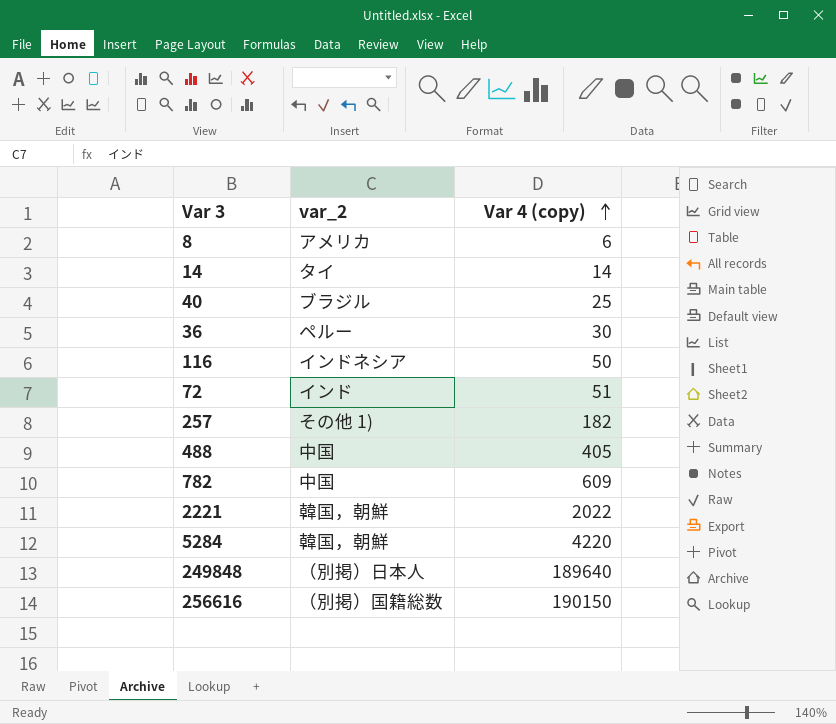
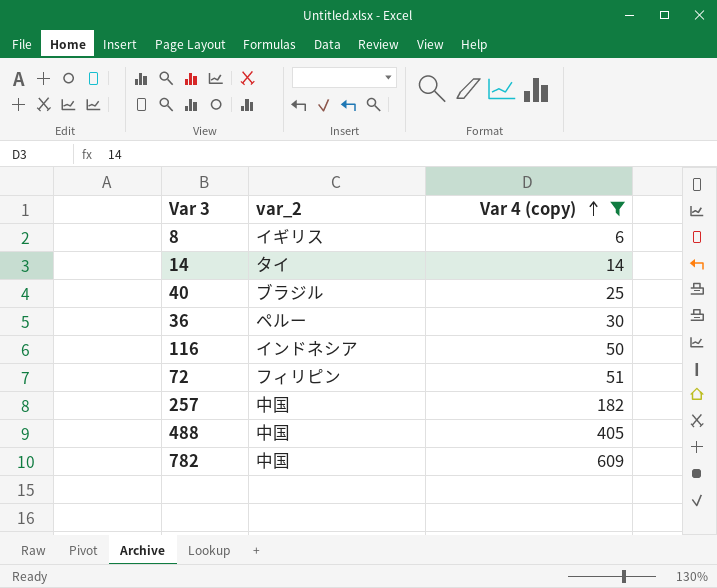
filter: none -> Var 4 (copy) <= 609
8 | var_2: アメリカ -> イギリス
72 | var_2: インド -> フィリピン
257 | var_2: その他 1) -> 中国

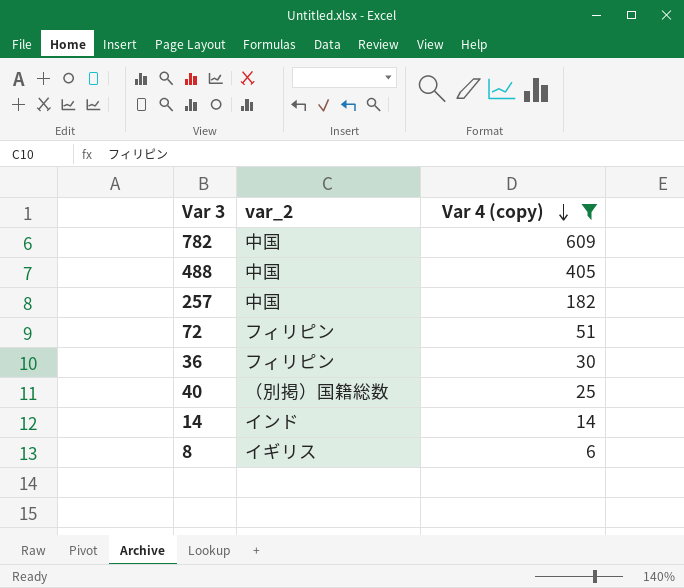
row order: Var 4 (copy) ascending -> Var 4 (copy) descending
row 116: インドネシア | 50 -> none
36 | var_2: ペルー -> フィリピン
40 | var_2: ブラジル -> （別掲）国籍総数
14 | var_2: タイ -> インド

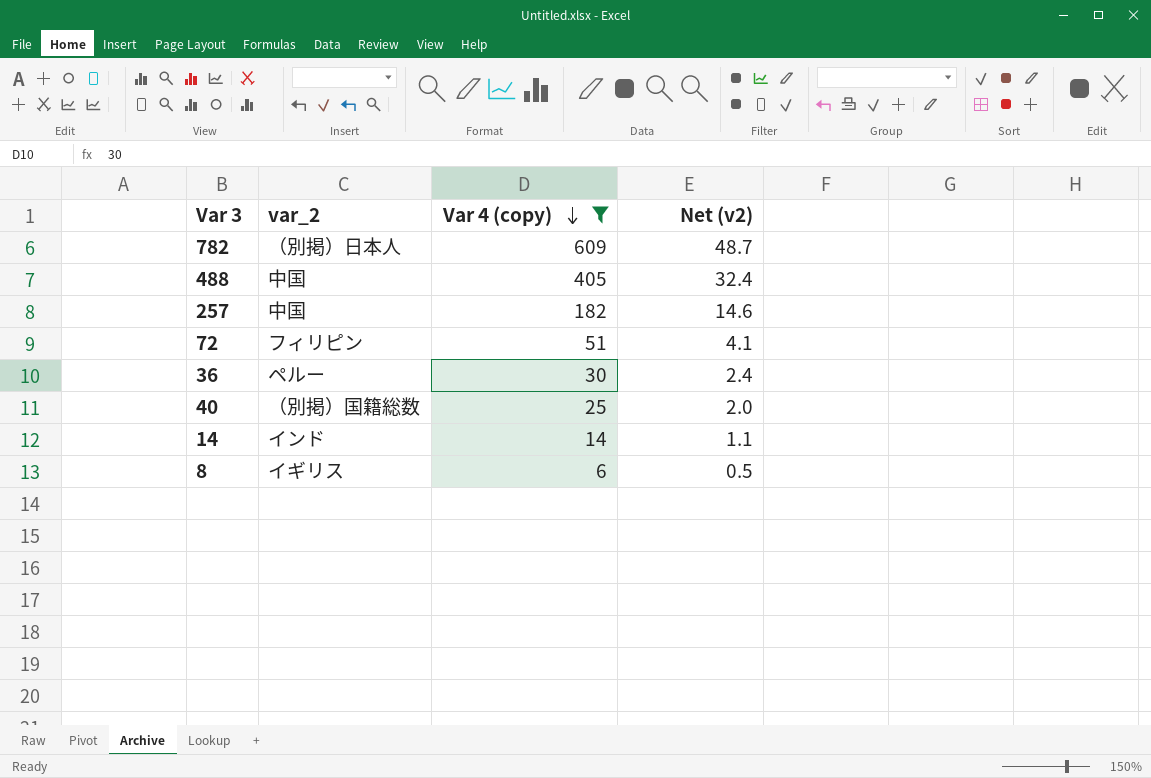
column Net (v2) | formula: none -> [Var 4 (copy)] * 0.08
782 | var_2: 中国 -> （別掲）日本人
36 | var_2: フィリピン -> ペルー

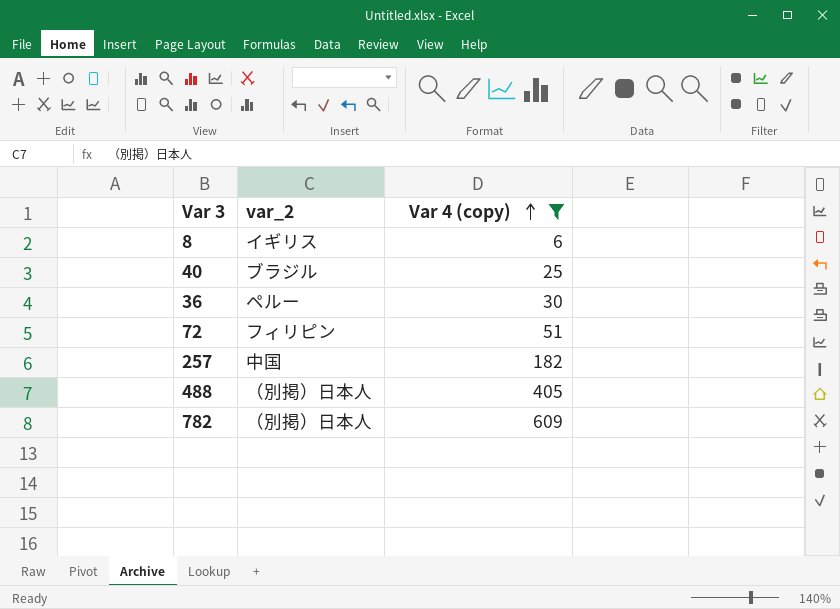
row order: Var 4 (copy) descending -> Var 4 (copy) ascending
column Net (v2) | formula: [Var 4 (copy)] * 0.08 -> none
row 14: インド | 14 | 1.1 -> none
40 | var_2: （別掲）国籍総数 -> ブラジル
488 | var_2: 中国 -> （別掲）日本人

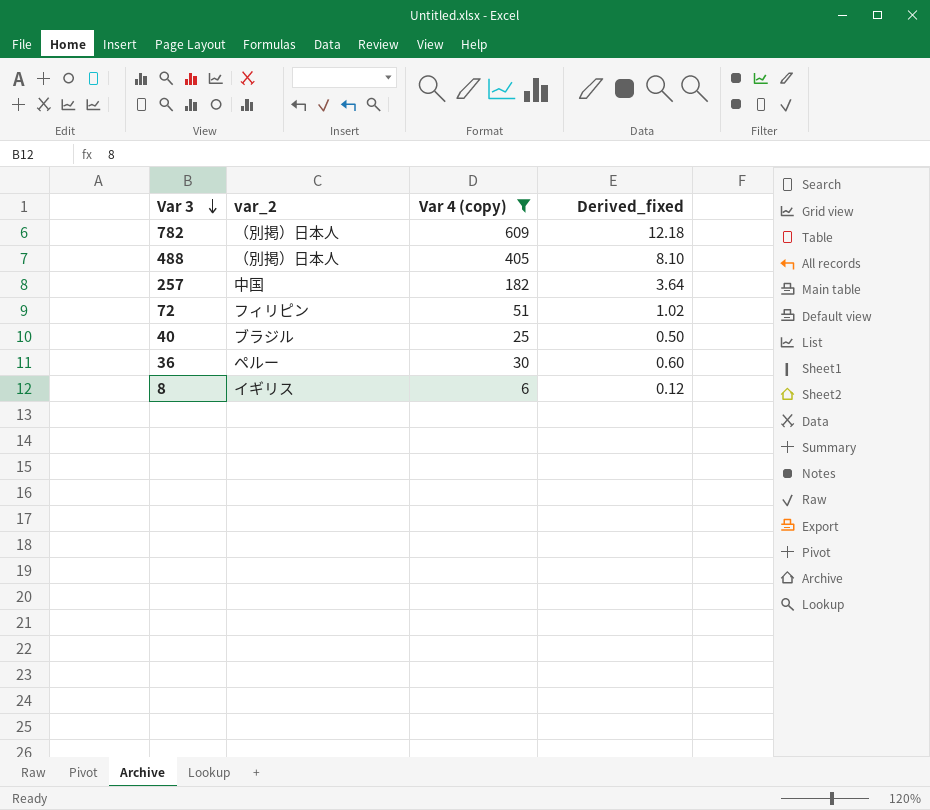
row order: Var 4 (copy) ascending -> Var 3 descending
column Derived_fixed | formula: none -> [Var 4 (copy)] * 0.02

